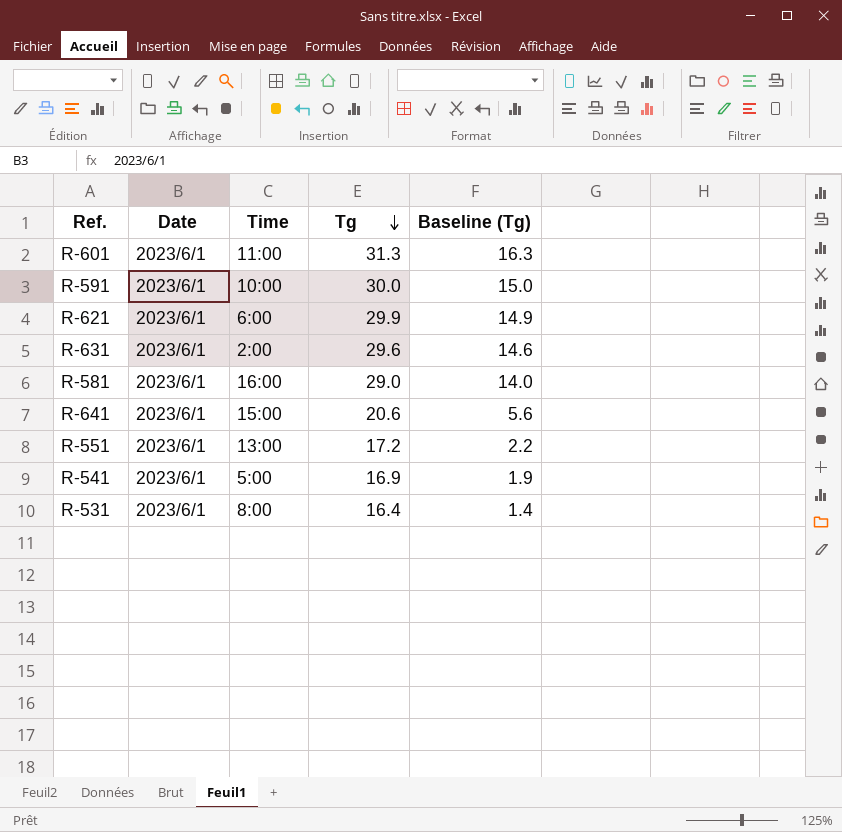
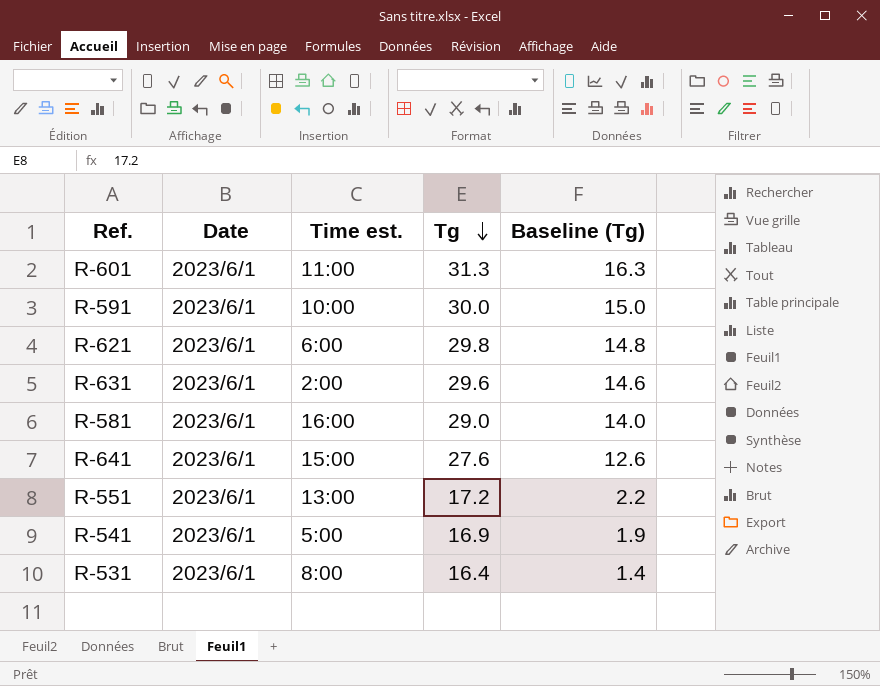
column name: Time -> Time est.
R-621 | Tg: 29.9 -> 29.8
R-621 | Baseline (Tg): 14.9 -> 14.8
R-641 | Tg: 20.6 -> 27.6
R-641 | Baseline (Tg): 5.6 -> 12.6

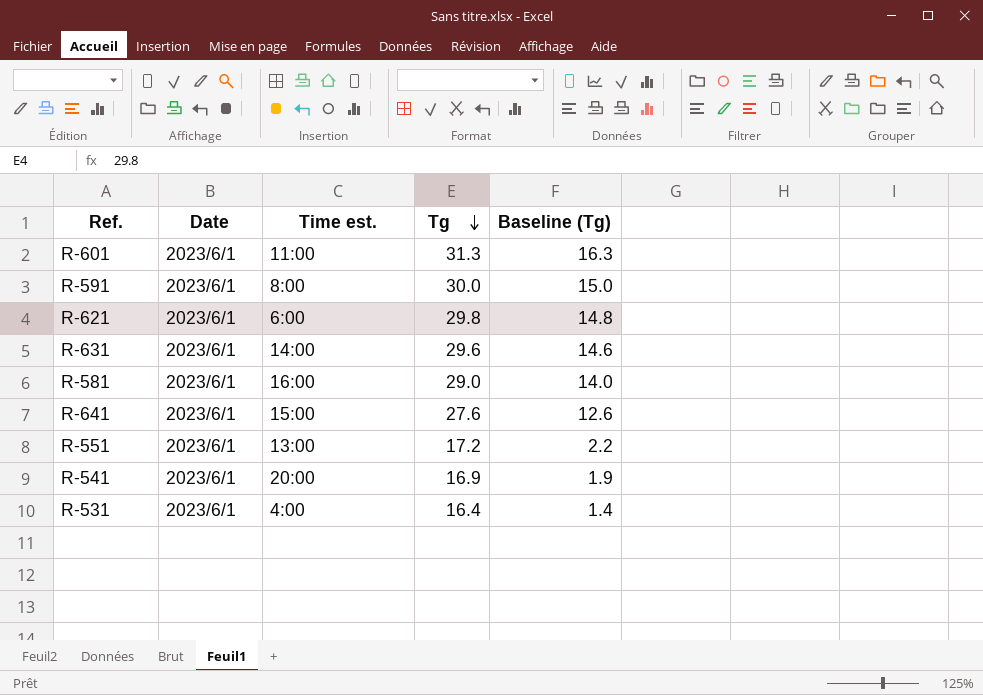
R-591 | Time est.: 10:00 -> 8:00
R-631 | Time est.: 2:00 -> 14:00
R-541 | Time est.: 5:00 -> 20:00
R-531 | Time est.: 8:00 -> 4:00

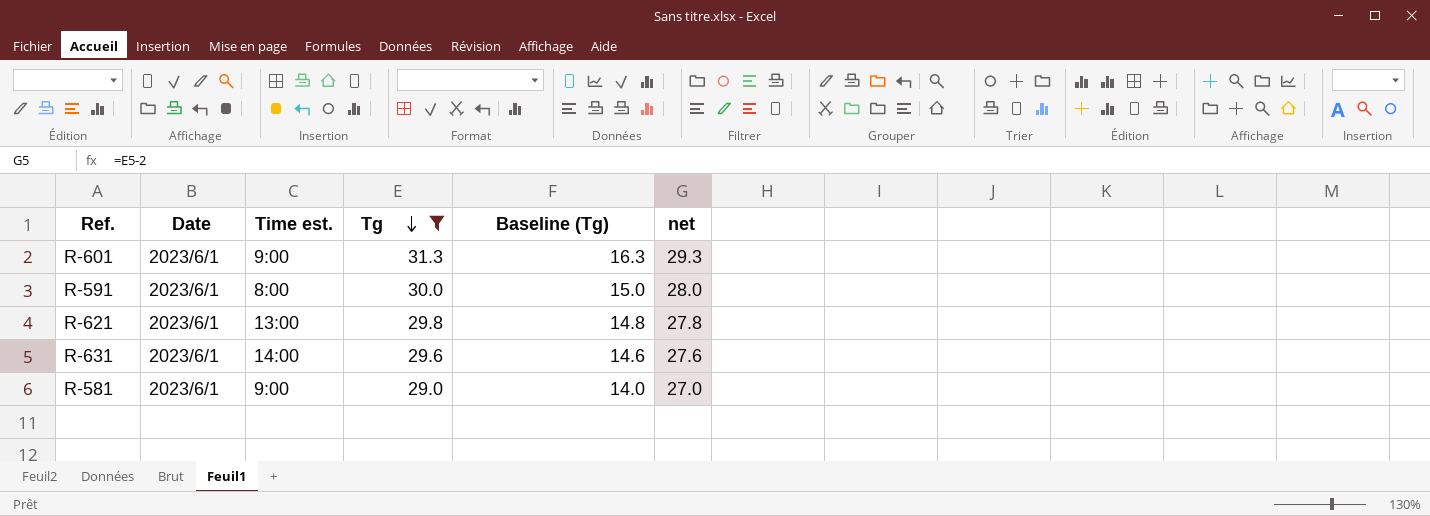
filter: none -> Tg >= 29.0
column net | formula: none -> [Tg] - 2
R-601 | Time est.: 11:00 -> 9:00
R-621 | Time est.: 6:00 -> 13:00
R-581 | Time est.: 16:00 -> 9:00

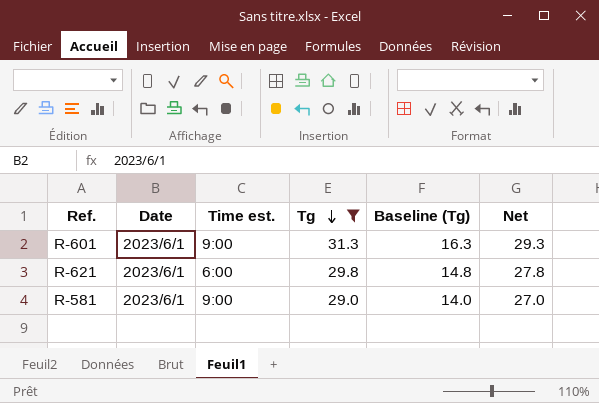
column name: net -> Net
row R-591: 2023/6/1 | 8:00 | 30.0 | 15.0 | 28.0 -> none
row R-631: 2023/6/1 | 14:00 | 29.6 | 14.6 | 27.6 -> none
R-621 | Time est.: 13:00 -> 6:00

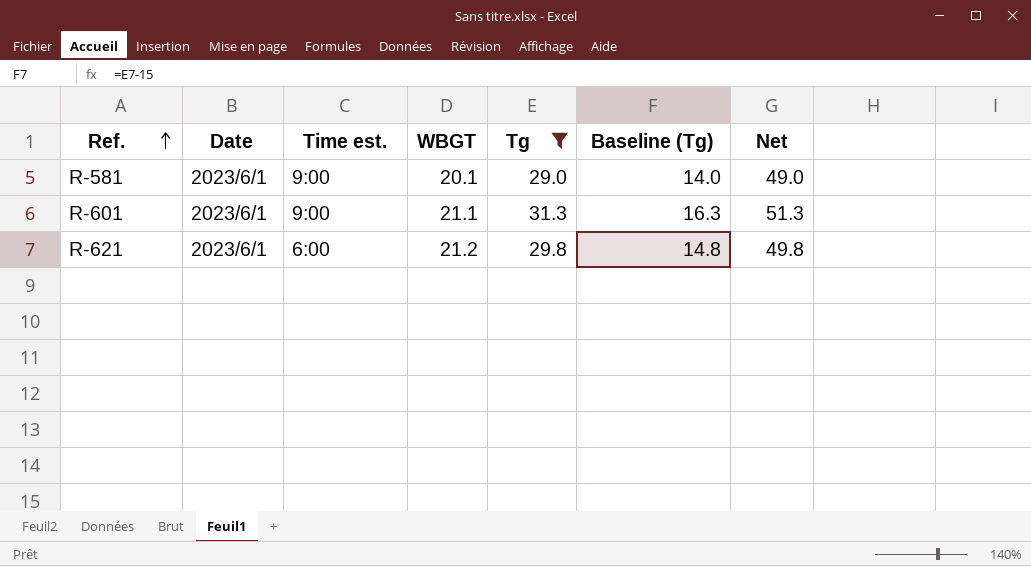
row order: Tg descending -> Ref. ascending
column WBGT | position: none -> 4
column Net | formula: [Tg] - 2 -> [Tg] + 20

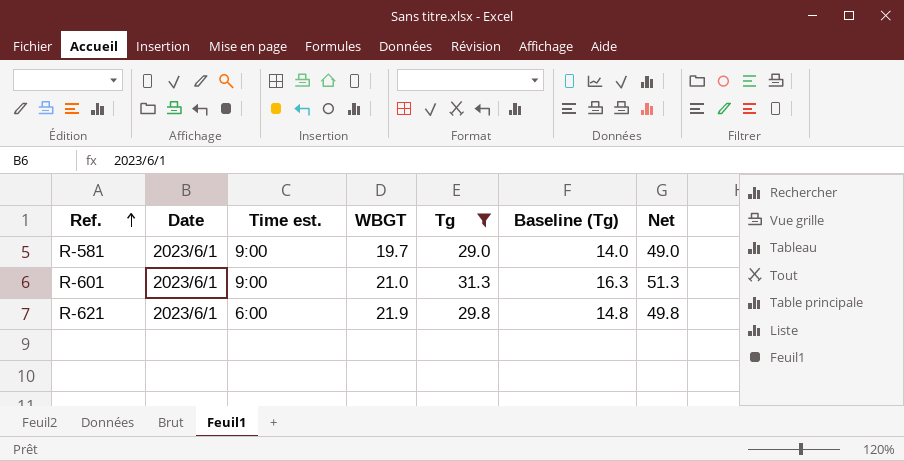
R-581 | WBGT: 20.1 -> 19.7
R-601 | WBGT: 21.1 -> 21.0
R-621 | WBGT: 21.2 -> 21.9

